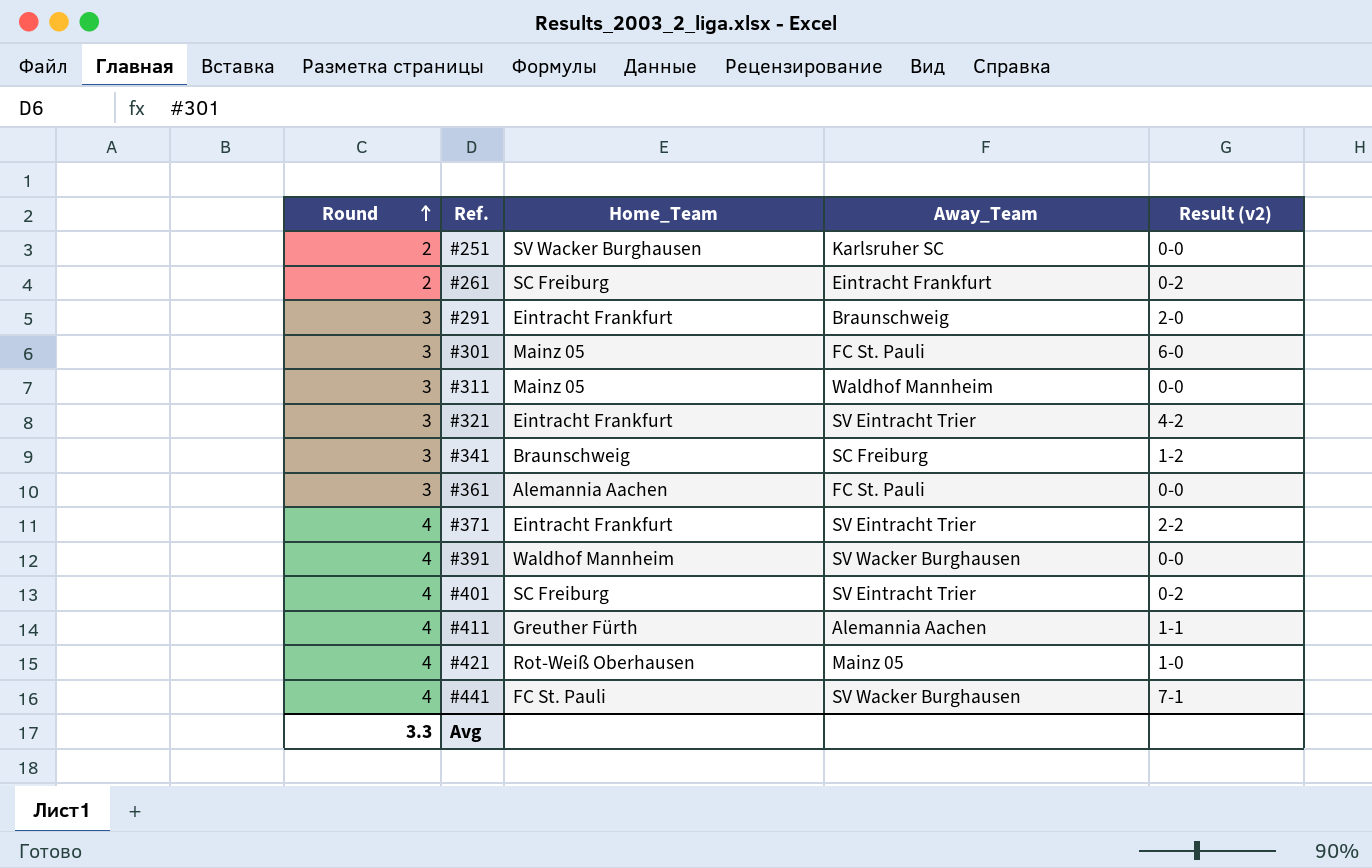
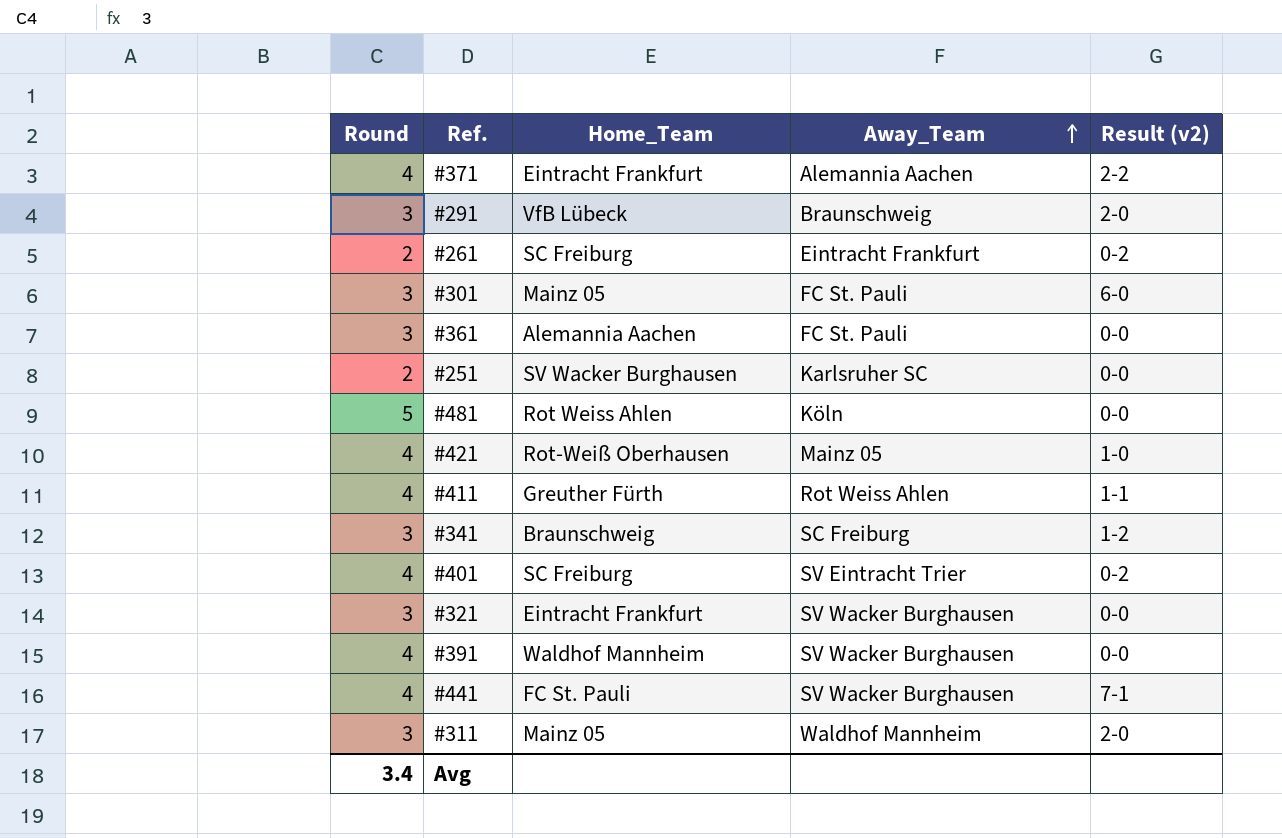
row order: Round ascending -> Away_Team ascending
#371 | Away_Team: SV Eintracht Trier -> Alemannia Aachen
#291 | Home_Team: Eintracht Frankfurt -> VfB Lübeck
row #481: none -> 5 | Rot Weiss Ahlen | Köln | 0-0
#411 | Away_Team: Alemannia Aachen -> Rot Weiss Ahlen
#321 | Away_Team: SV Eintracht Trier -> SV Wacker Burghausen
#321 | Result (v2): 4-2 -> 0-0
#311 | Result (v2): 0-0 -> 2-0
Avg | Round: 3.3 -> 3.4

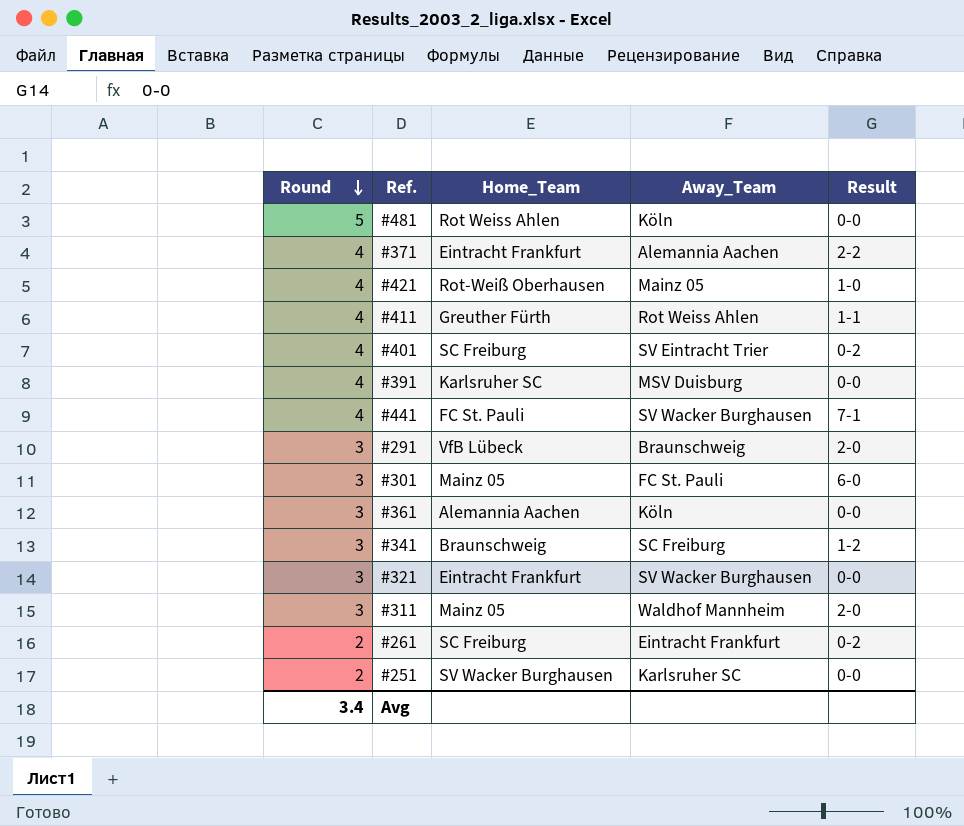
row order: Away_Team ascending -> Round descending
column name: Result (v2) -> Result
#391 | Home_Team: Waldhof Mannheim -> Karlsruher SC
#391 | Away_Team: SV Wacker Burghausen -> MSV Duisburg
#361 | Away_Team: FC St. Pauli -> Köln

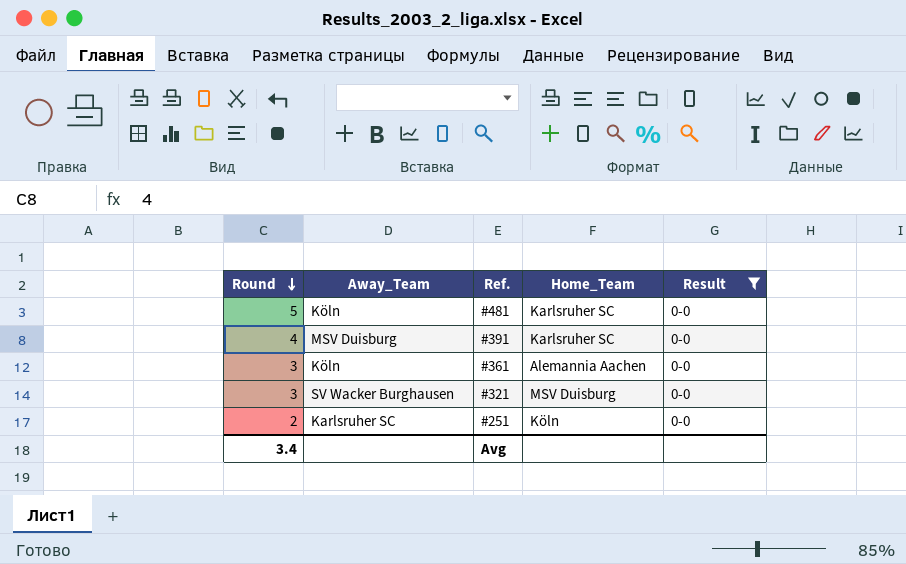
filter: none -> Result = 0-0
column Away_Team | position: 4 -> 2
#481 | Home_Team: Rot Weiss Ahlen -> Karlsruher SC
#321 | Home_Team: Eintracht Frankfurt -> MSV Duisburg
#251 | Home_Team: SV Wacker Burghausen -> Köln

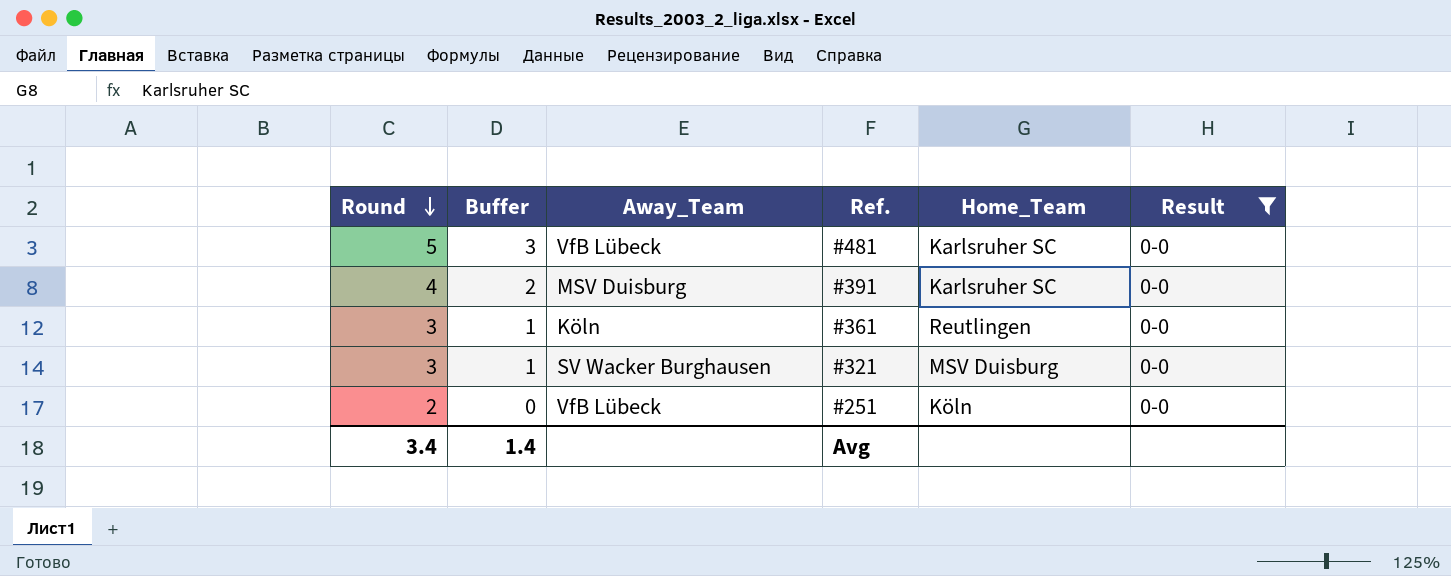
column Buffer | formula: none -> [Round] - 2
#481 | Away_Team: Köln -> VfB Lübeck
#361 | Home_Team: Alemannia Aachen -> Reutlingen
#251 | Away_Team: Karlsruher SC -> VfB Lübeck

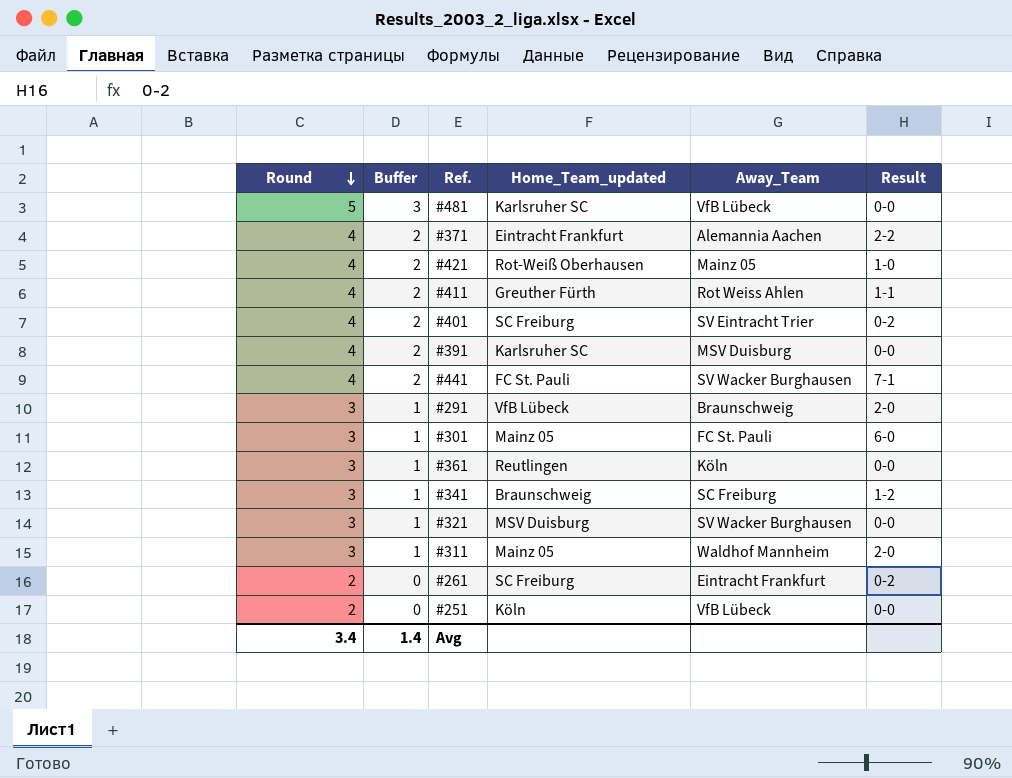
filter: Result = 0-0 -> none
column name: Home_Team -> Home_Team_updated
column Away_Team | position: 3 -> 5

